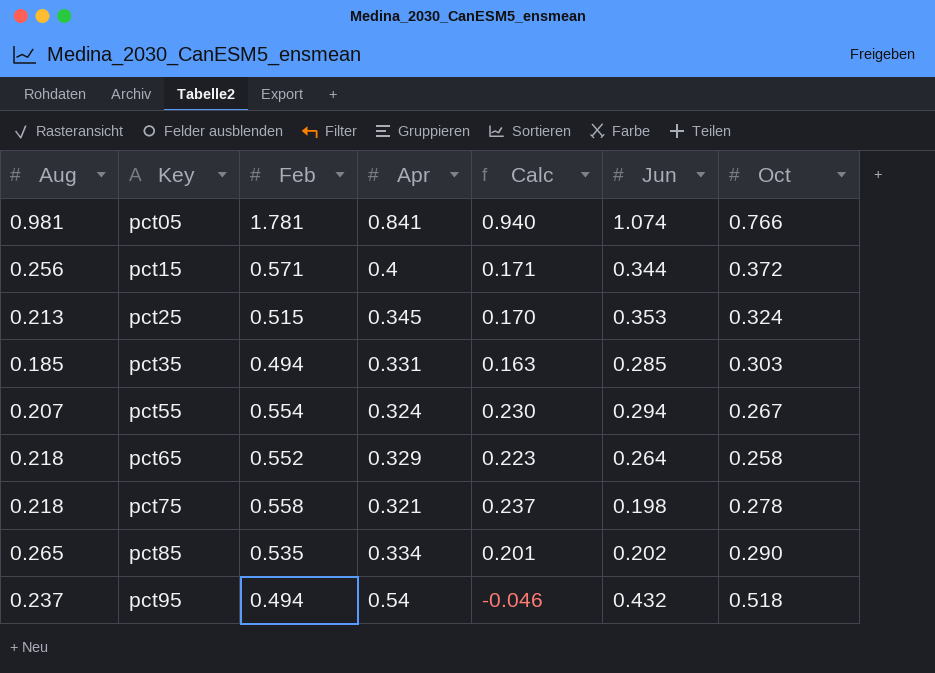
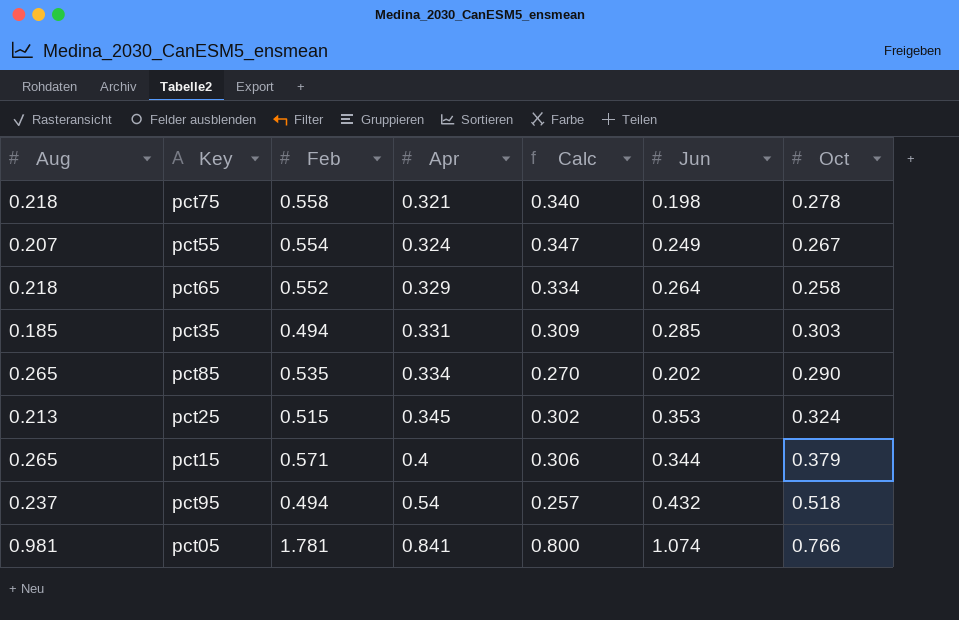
row order: Key ascending -> Apr ascending
column Calc | formula: [Feb] - [Apr] -> [Feb] - [Aug]
pct55 | Jun: 0.294 -> 0.249
pct15 | Aug: 0.256 -> 0.265
pct15 | Oct: 0.372 -> 0.379

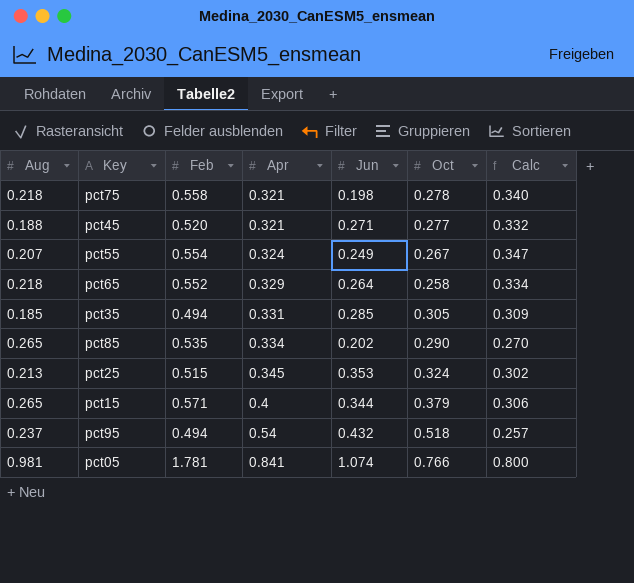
column Calc | position: 5 -> 7
row pct45: none -> 0.188 | 0.520 | 0.321 | 0.271 | 0.277 | 0.332
pct35 | Oct: 0.303 -> 0.305

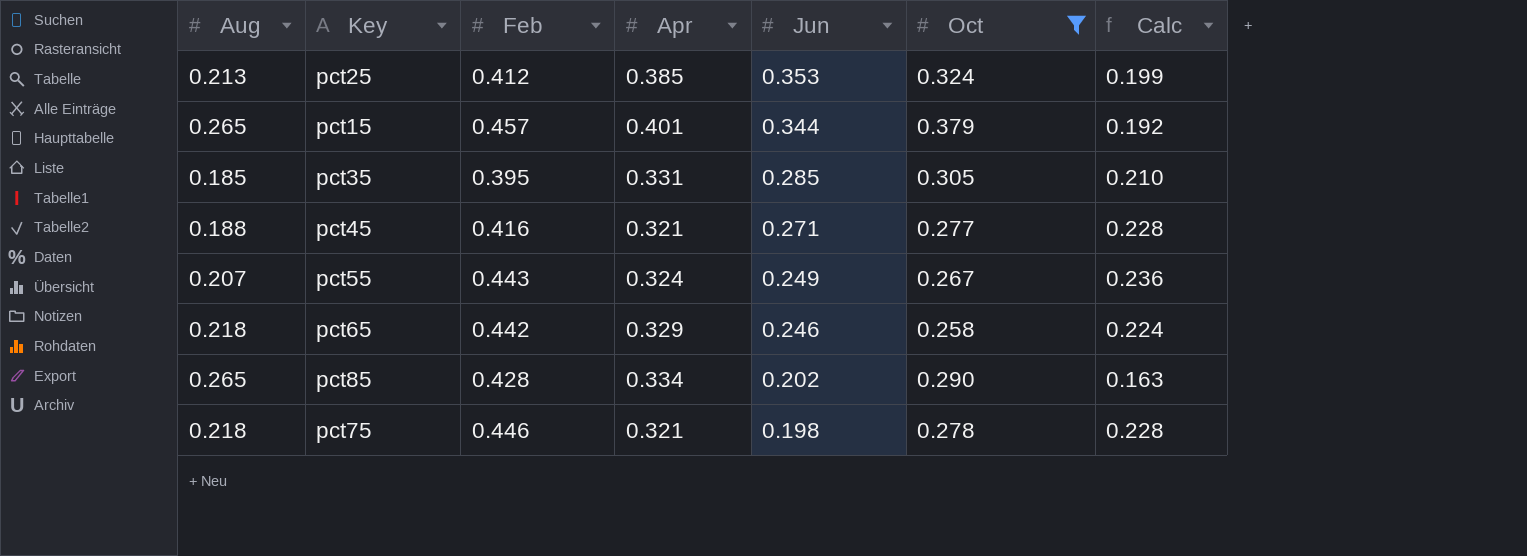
filter: none -> Oct <= 0.379
row order: Apr ascending -> Jun descending
pct25 | Feb: 0.515 -> 0.412
pct25 | Apr: 0.345 -> 0.385
pct25 | Calc: 0.302 -> 0.199
pct15 | Feb: 0.571 -> 0.457
pct15 | Apr: 0.4 -> 0.401
pct15 | Calc: 0.306 -> 0.192
pct35 | Feb: 0.494 -> 0.395
pct35 | Calc: 0.309 -> 0.210
pct45 | Feb: 0.520 -> 0.416
pct45 | Calc: 0.332 -> 0.228
pct55 | Feb: 0.554 -> 0.443
pct55 | Calc: 0.347 -> 0.236
pct65 | Feb: 0.552 -> 0.442
pct65 | Jun: 0.264 -> 0.246
pct65 | Calc: 0.334 -> 0.224
pct85 | Feb: 0.535 -> 0.428
pct85 | Calc: 0.270 -> 0.163
pct75 | Feb: 0.558 -> 0.446
pct75 | Calc: 0.340 -> 0.228

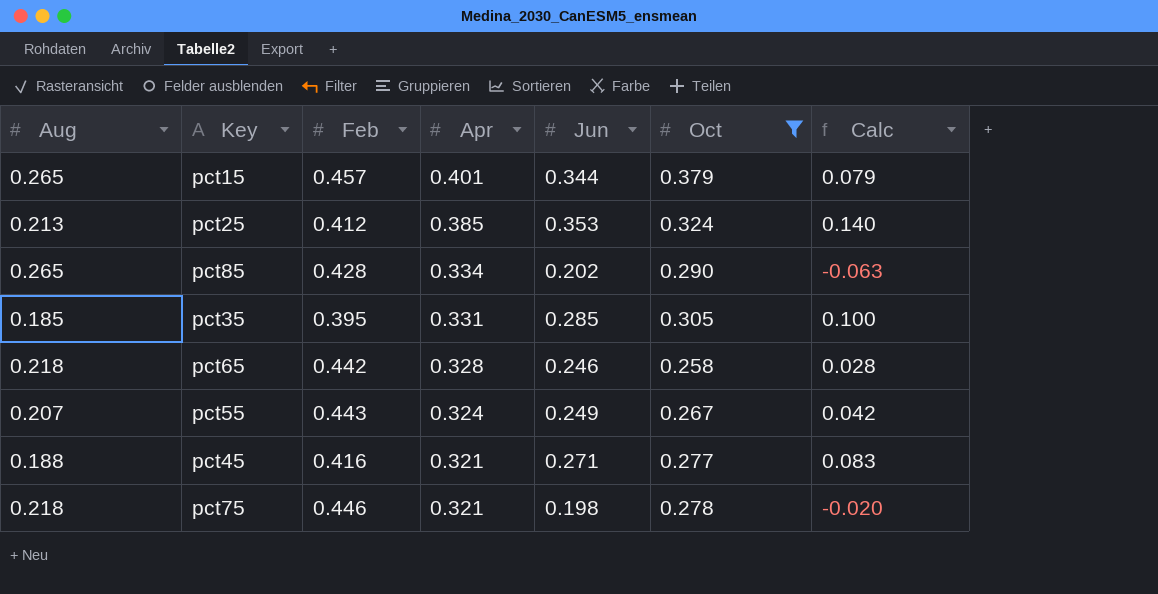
row order: Jun descending -> Apr descending
column Calc | formula: [Feb] - [Aug] -> [Jun] - [Aug]
pct65 | Apr: 0.329 -> 0.328

